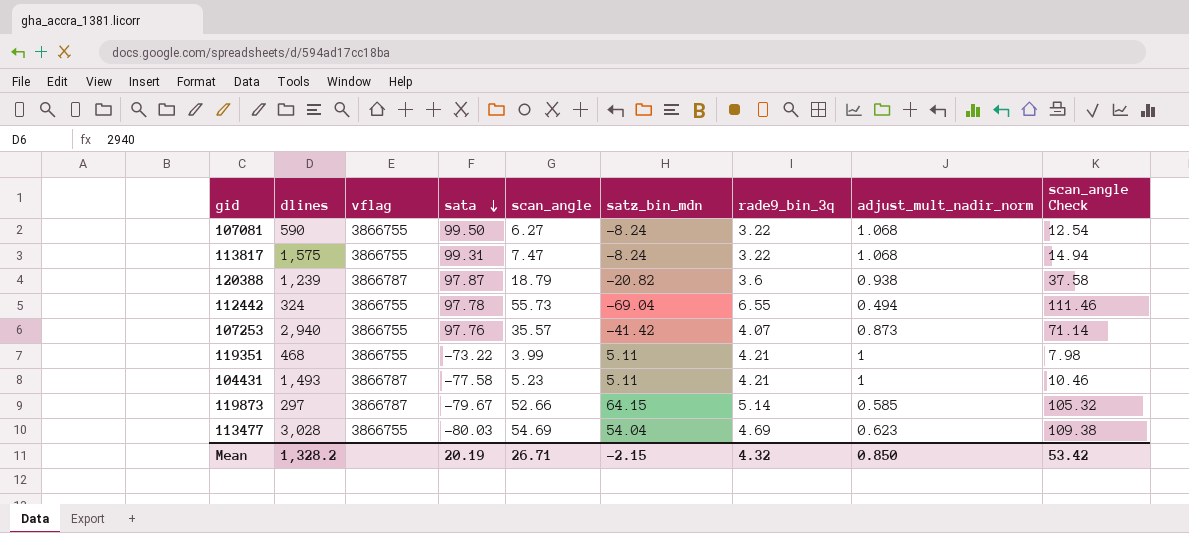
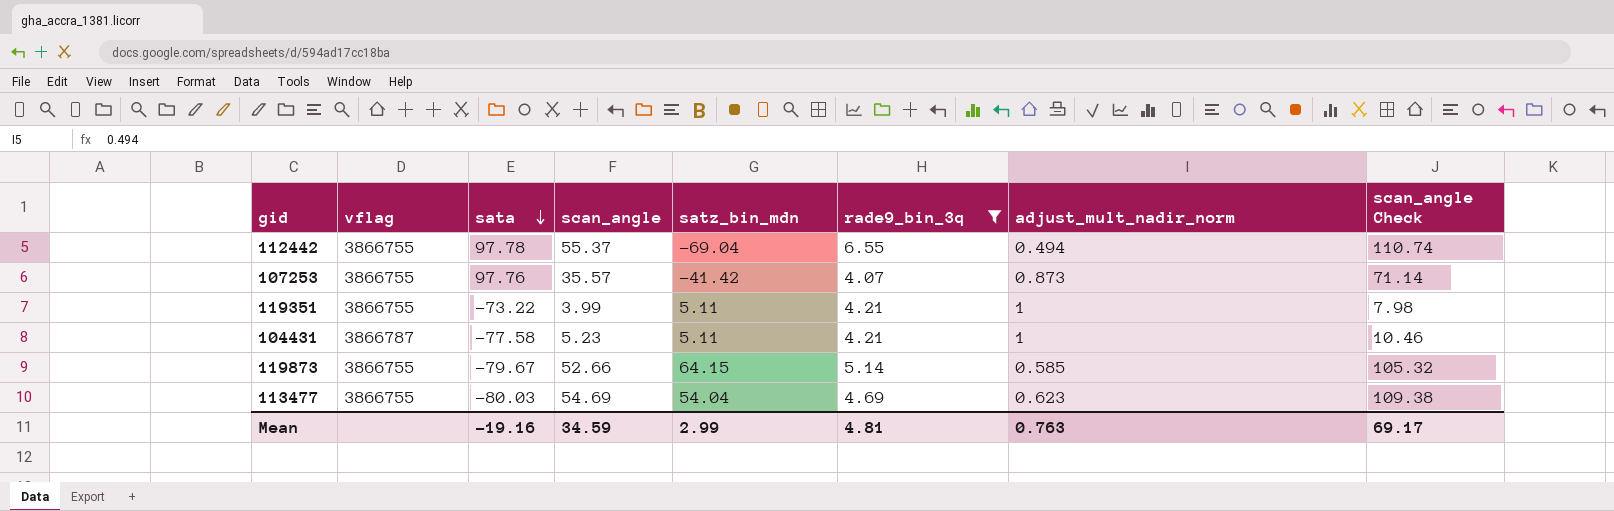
filter: none -> rade9_bin_3q >= 4.07
column dlines | position: 2 -> none
112442 | scan_angle: 55.73 -> 55.37
112442 | scan_angle Check: 111.46 -> 110.74
119873 | vflag: 3866787 -> 3866755
Mean | sata: 20.19 -> -19.16
Mean | scan_angle: 26.71 -> 34.59
Mean | satz_bin_mdn: -2.15 -> 2.99
Mean | rade9_bin_3q: 4.32 -> 4.81
Mean | adjust_mult_nadir_norm: 0.850 -> 0.763
Mean | scan_angle Check: 53.42 -> 69.17

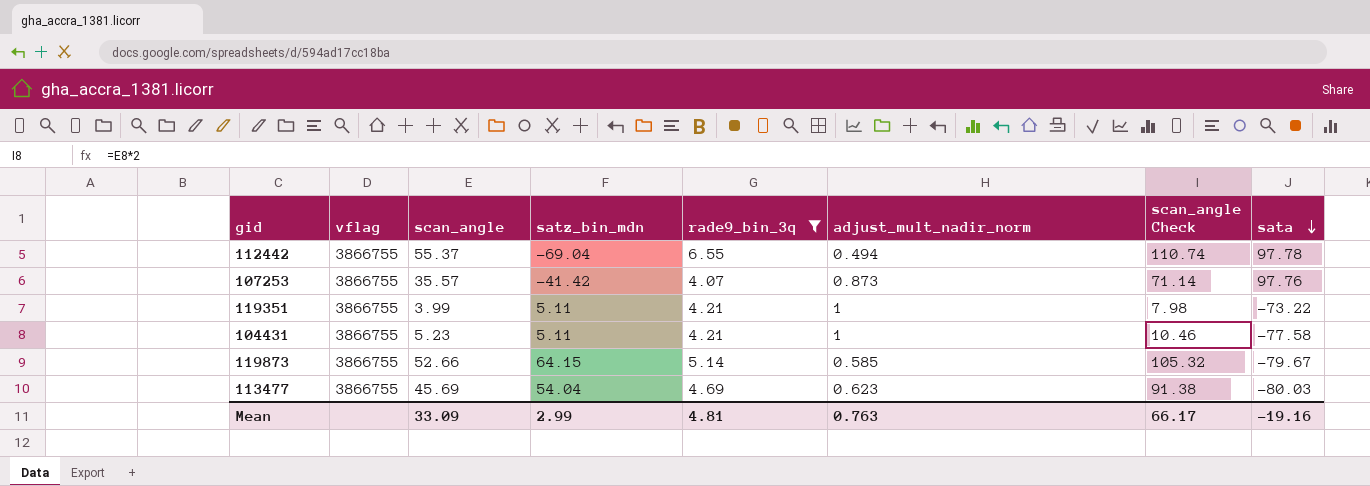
column sata | position: 3 -> 8
104431 | vflag: 3866787 -> 3866755
113477 | scan_angle: 54.69 -> 45.69
113477 | scan_angle Check: 109.38 -> 91.38
Mean | scan_angle: 34.59 -> 33.09
Mean | scan_angle Check: 69.17 -> 66.17

